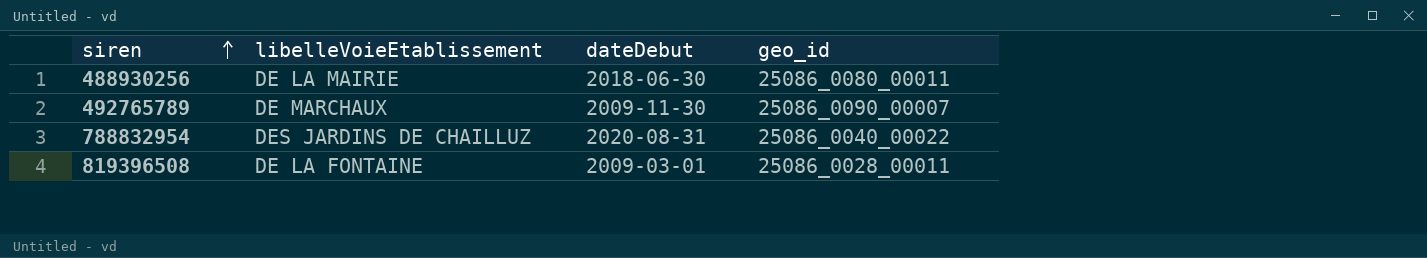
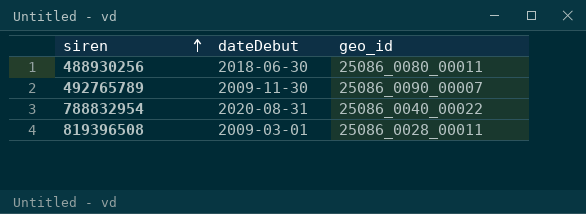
column libelleVoieEtablissement | position: 2 -> none

